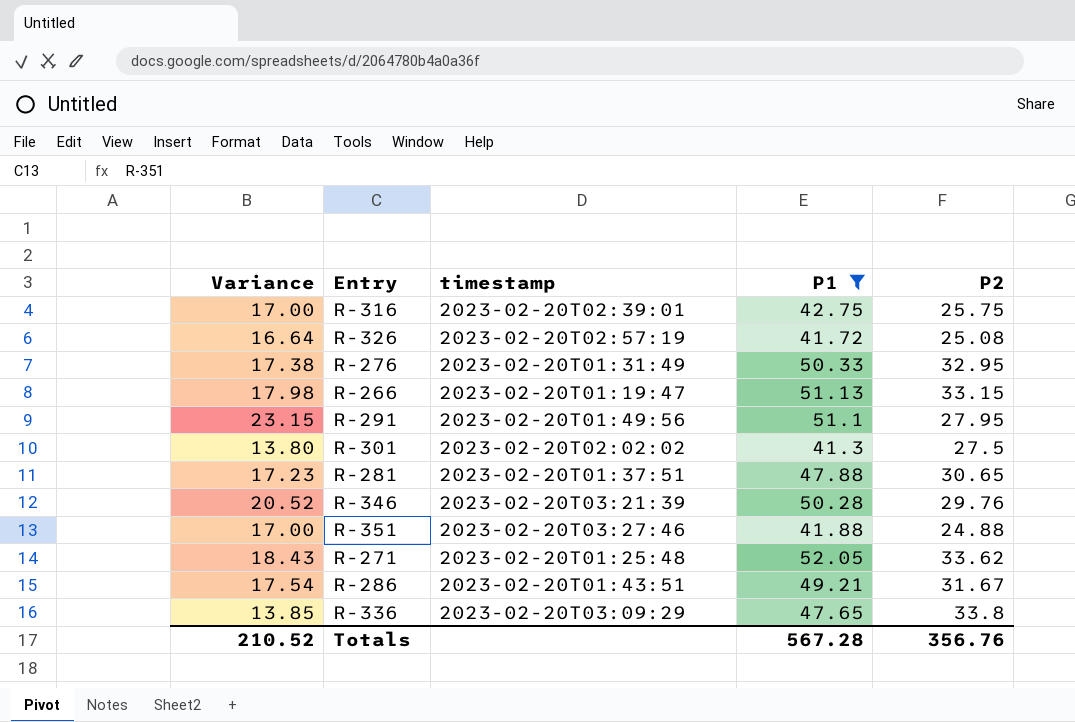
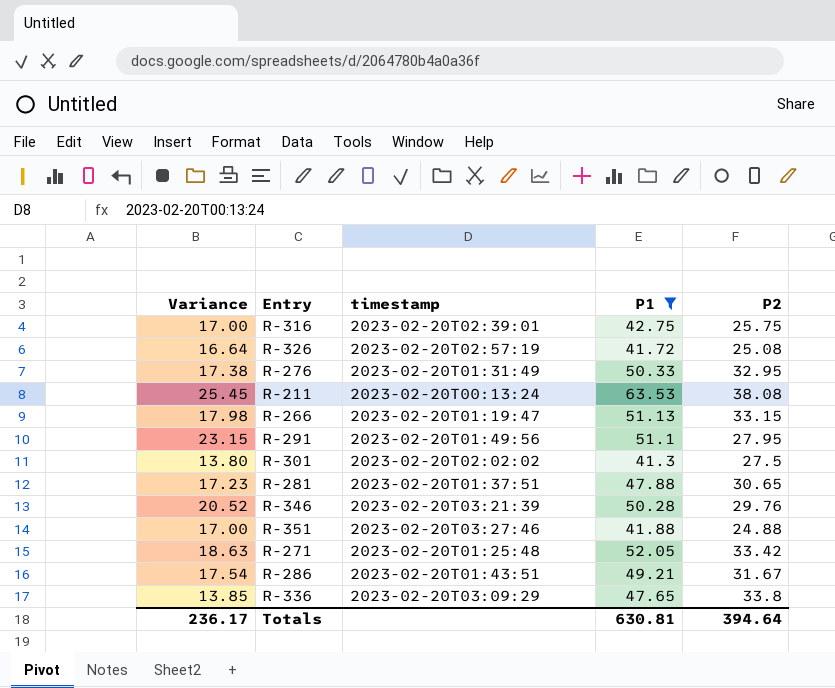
row R-211: none -> 25.45 | 2023-02-20T00:13:24 | 63.53 | 38.08
R-271 | Variance: 18.43 -> 18.63
R-271 | P2: 33.62 -> 33.42
Totals | Variance: 210.52 -> 236.17
Totals | P1: 567.28 -> 630.81
Totals | P2: 356.76 -> 394.64

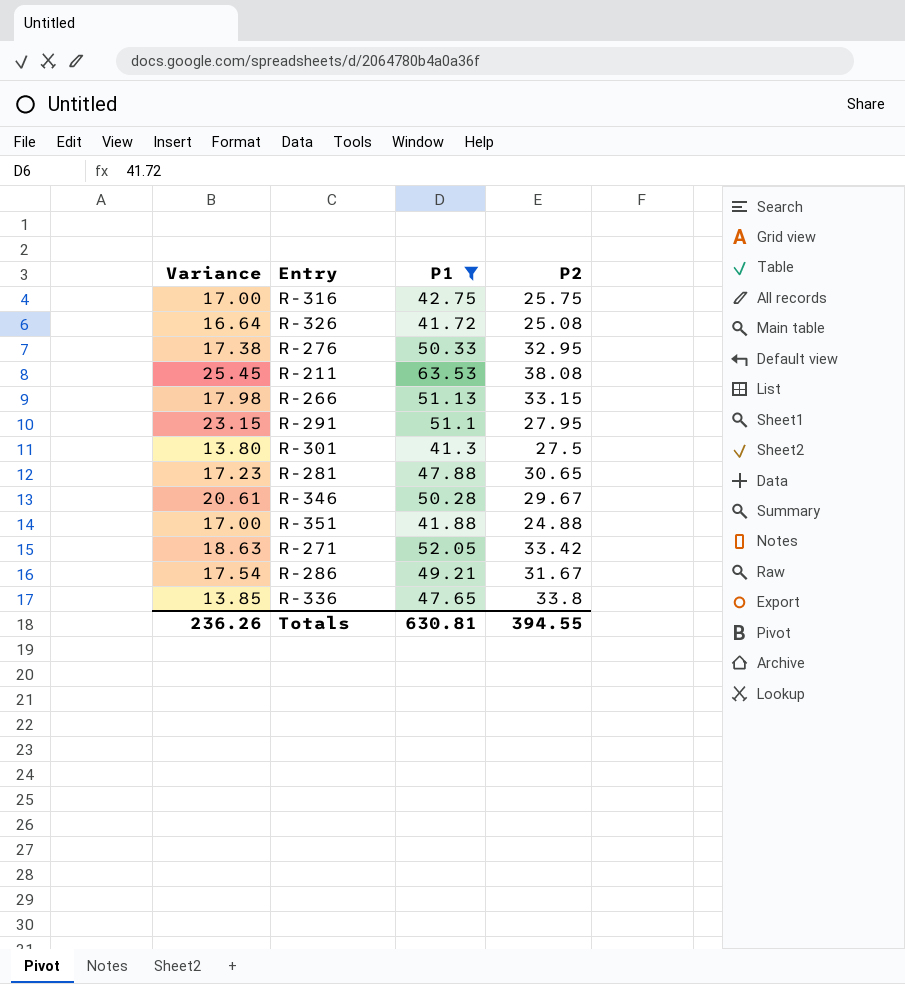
column timestamp | position: 3 -> none
R-346 | Variance: 20.52 -> 20.61
R-346 | P2: 29.76 -> 29.67
Totals | Variance: 236.17 -> 236.26
Totals | P2: 394.64 -> 394.55

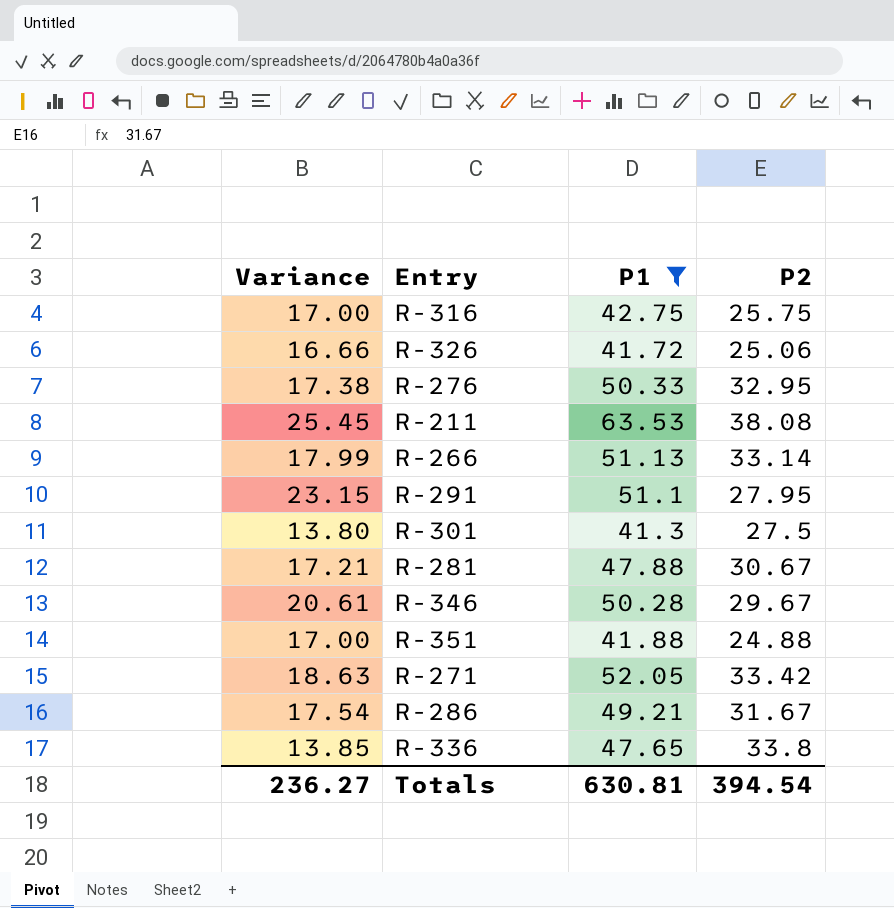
R-326 | Variance: 16.64 -> 16.66
R-326 | P2: 25.08 -> 25.06
R-266 | Variance: 17.98 -> 17.99
R-266 | P2: 33.15 -> 33.14
R-281 | Variance: 17.23 -> 17.21
R-281 | P2: 30.65 -> 30.67
Totals | Variance: 236.26 -> 236.27
Totals | P2: 394.55 -> 394.54

